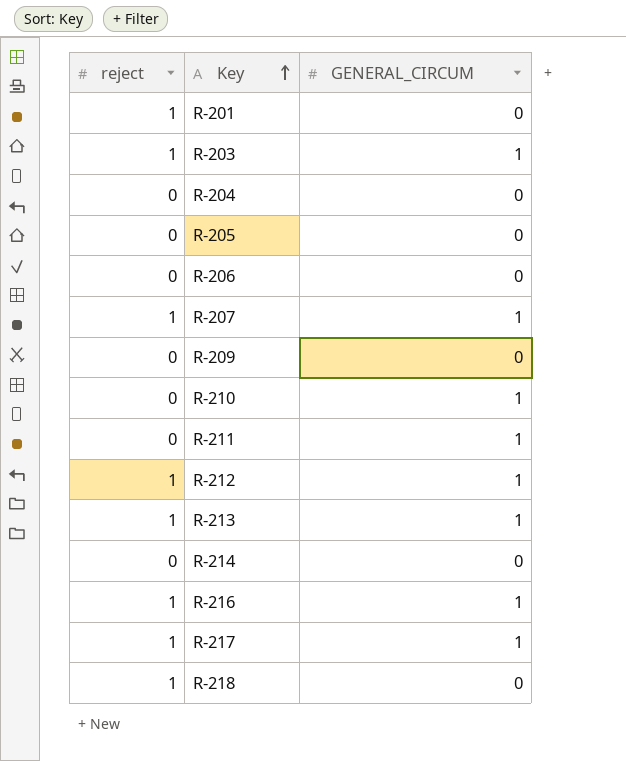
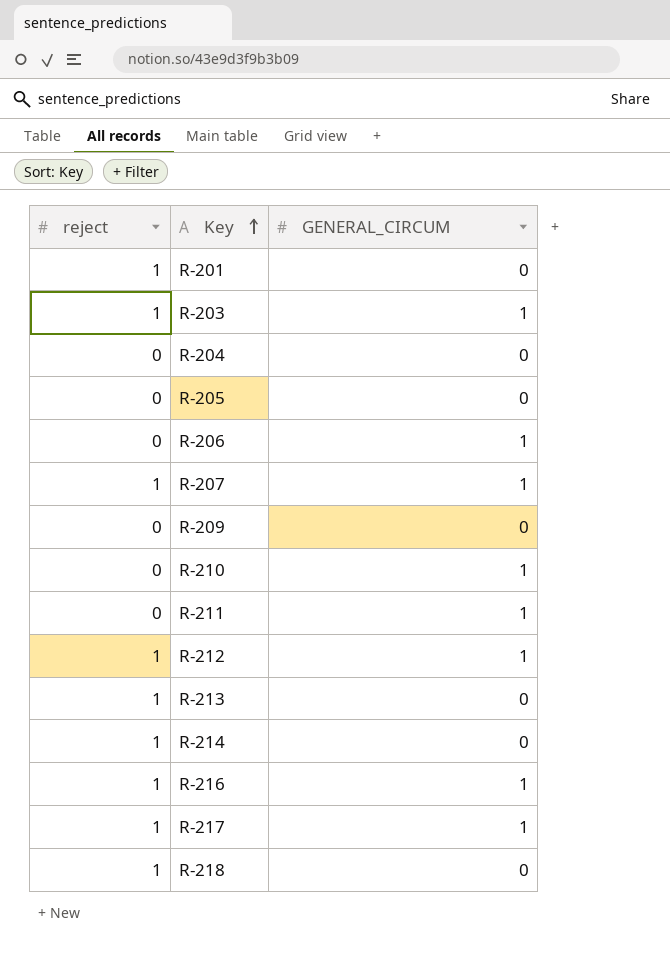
R-206 | GENERAL_CIRCUM: 0 -> 1
R-213 | GENERAL_CIRCUM: 1 -> 0
R-214 | reject: 0 -> 1

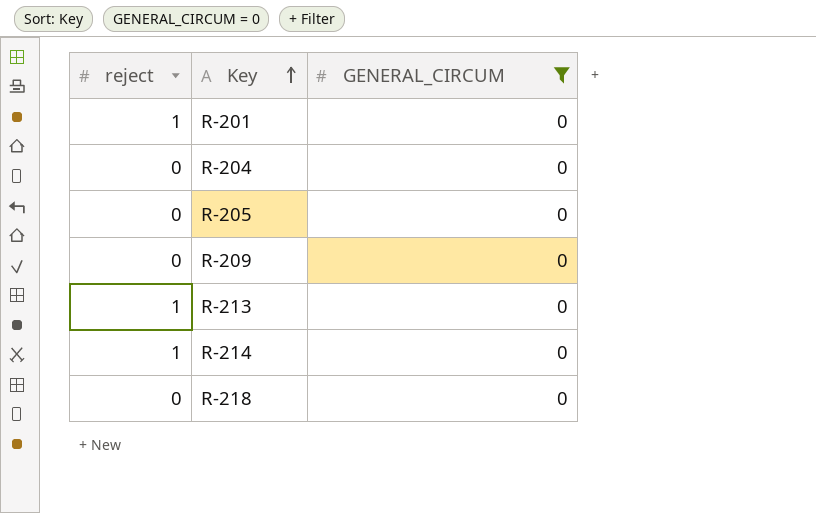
filter: none -> GENERAL_CIRCUM = 0
R-218 | reject: 1 -> 0

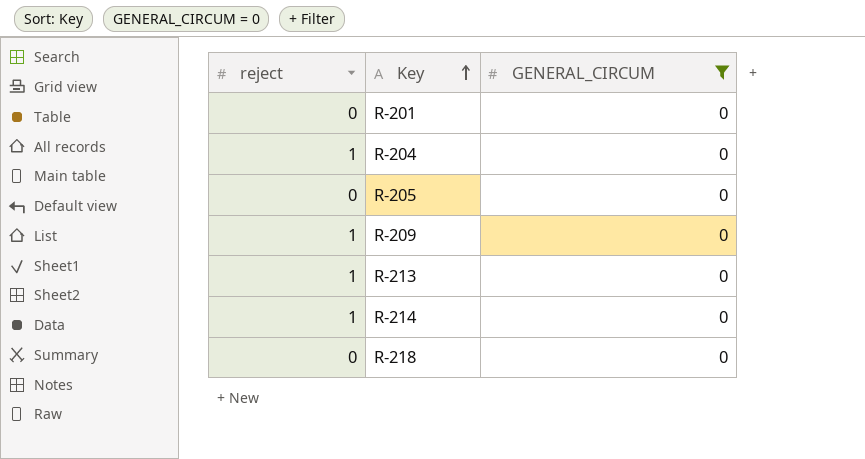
R-201 | reject: 1 -> 0
R-204 | reject: 0 -> 1
R-209 | reject: 0 -> 1

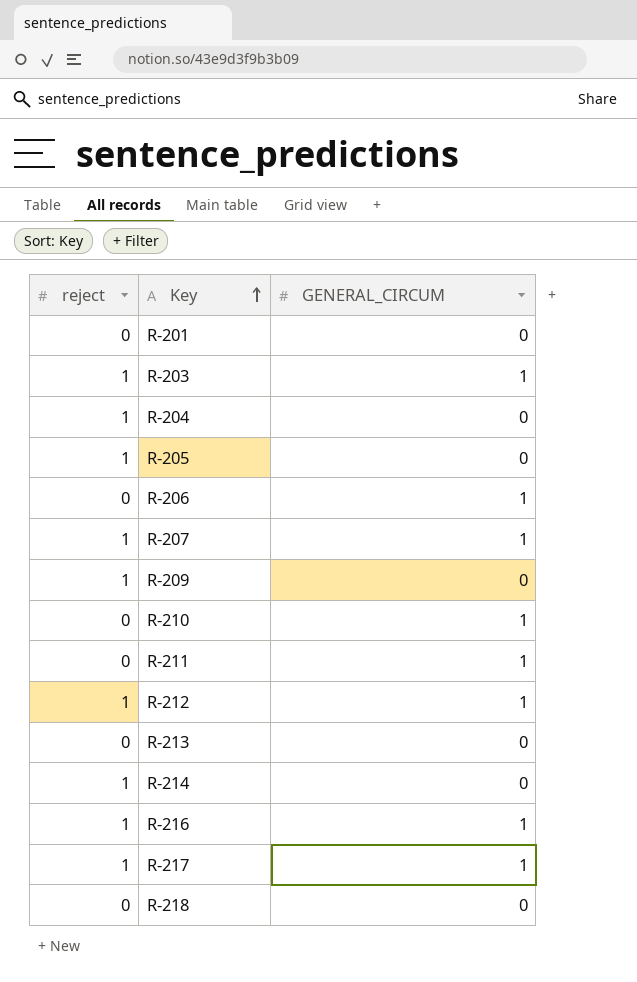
filter: GENERAL_CIRCUM = 0 -> none
R-205 | reject: 0 -> 1
R-213 | reject: 1 -> 0

